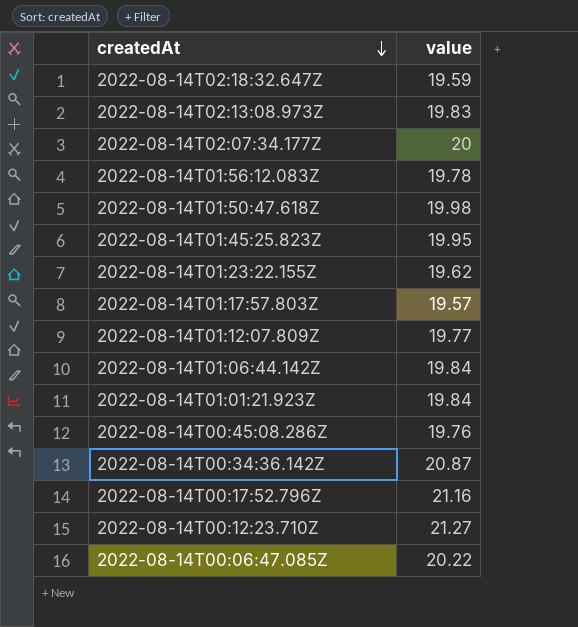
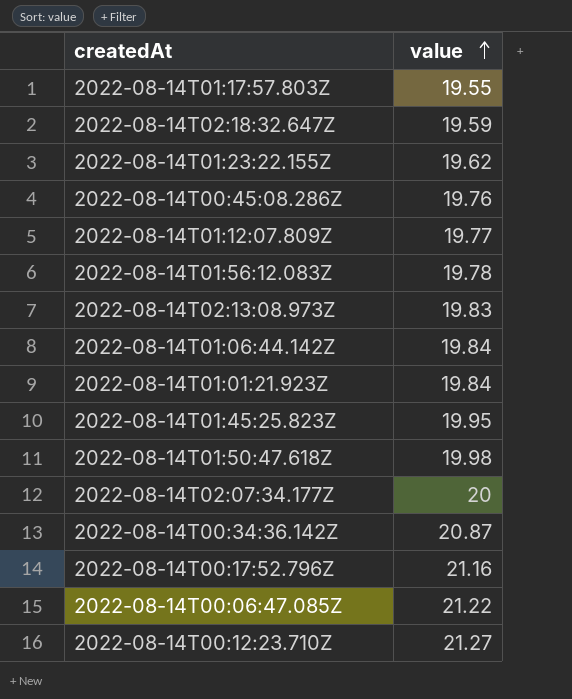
row order: createdAt descending -> value ascending
2022-08-14T01:17:57.803Z | value: 19.57 -> 19.55
2022-08-14T00:06:47.085Z | value: 20.22 -> 21.22

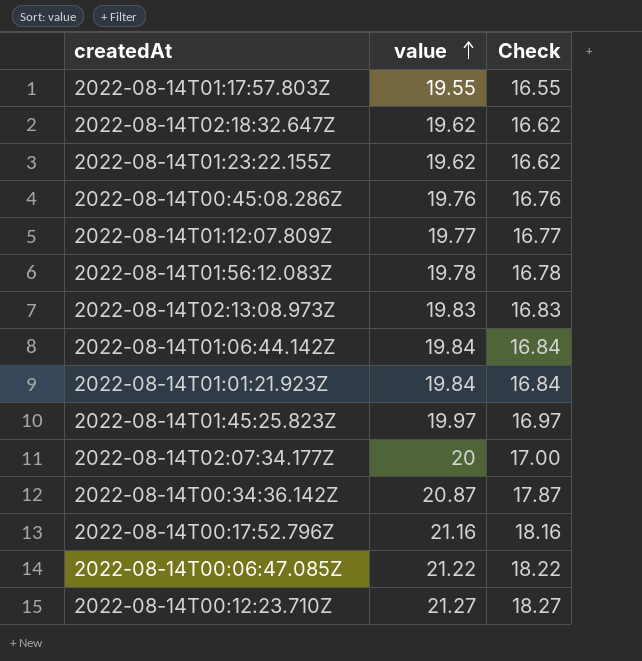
column Check | formula: none -> [value] - 3
row 2022-08-14T01:50:47.618Z: 19.98 -> none
2022-08-14T02:18:32.647Z | value: 19.59 -> 19.62
2022-08-14T01:45:25.823Z | value: 19.95 -> 19.97

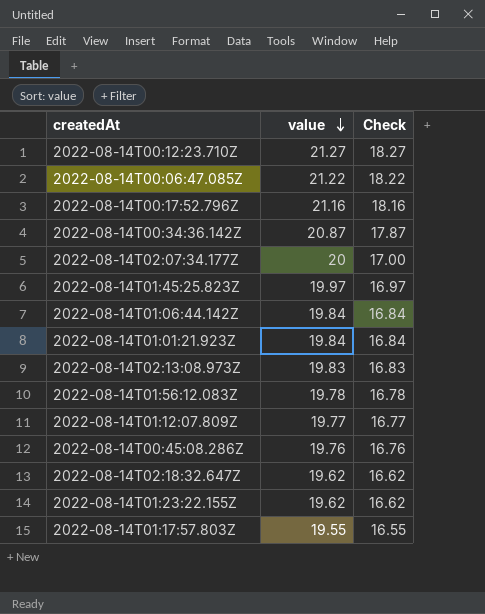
row order: value ascending -> value descending

